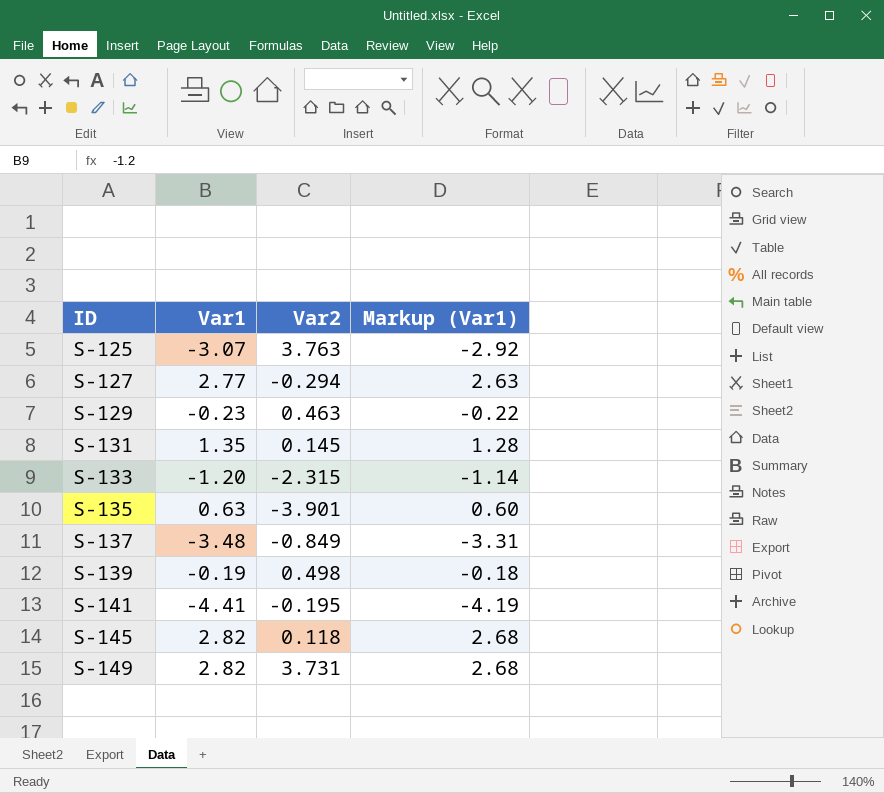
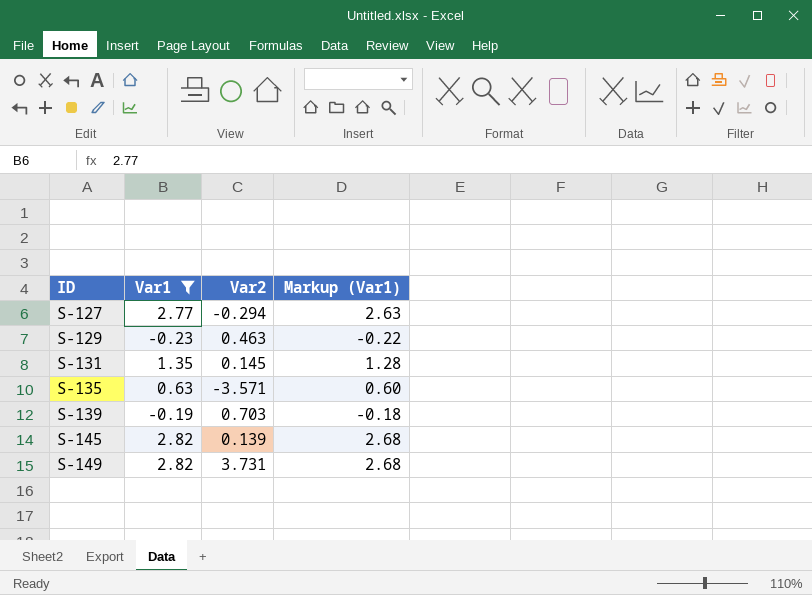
filter: none -> Var1 >= -0.23
S-135 | Var2: -3.901 -> -3.571
S-139 | Var2: 0.498 -> 0.703
S-145 | Var2: 0.118 -> 0.139

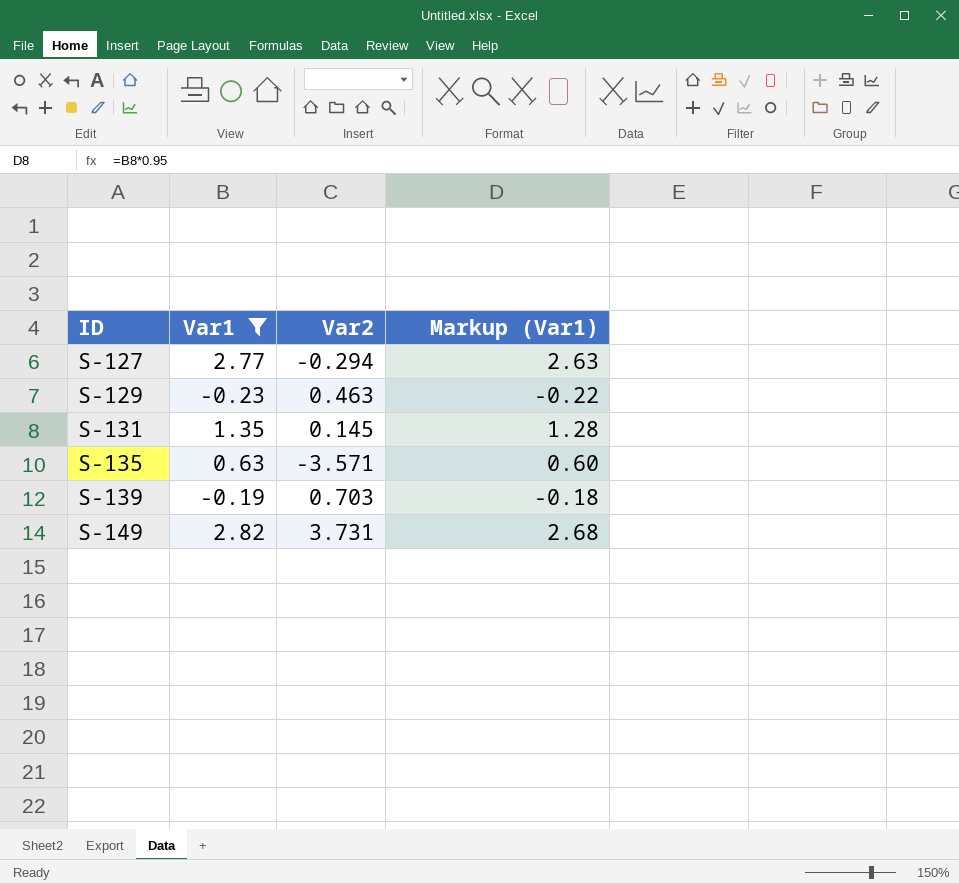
row S-145: 2.82 | 0.139 | 2.68 -> none

